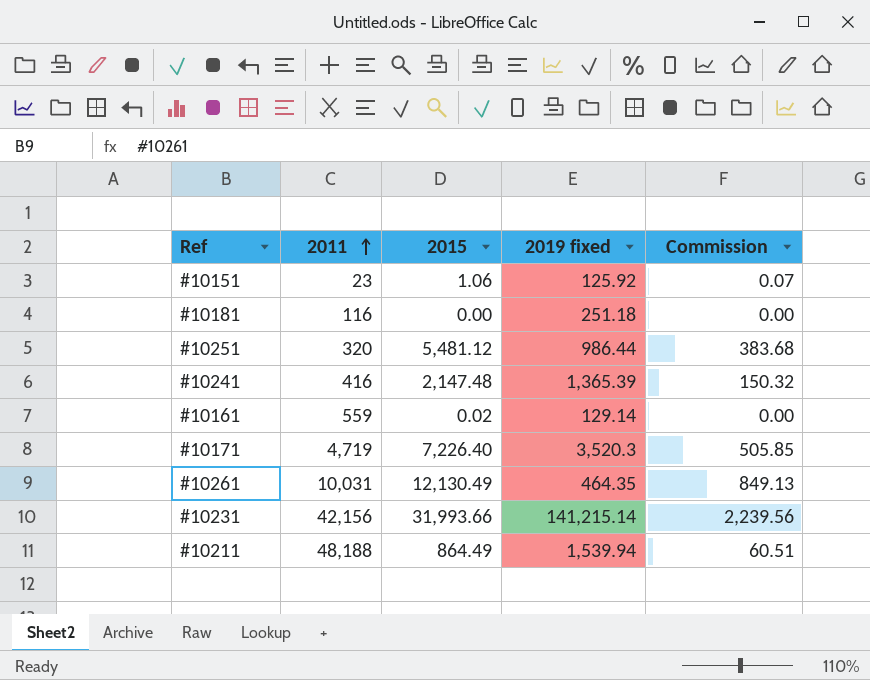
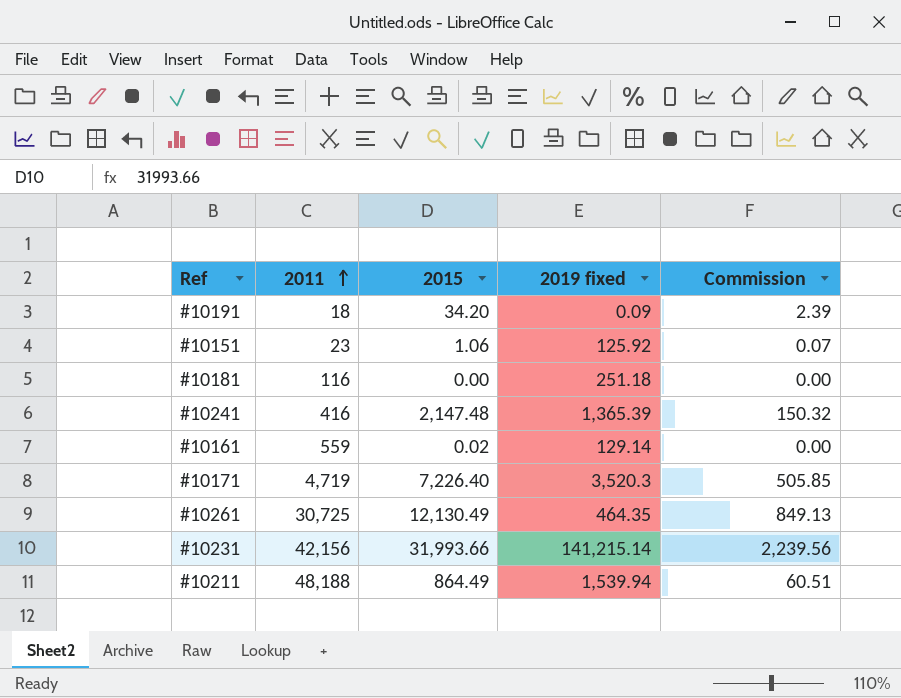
row #10251: 320 | 5,481.12 | 986.44 | 383.68 -> none
row #10191: none -> 18 | 34.20 | 0.09 | 2.39
#10261 | 2011: 10,031 -> 30,725

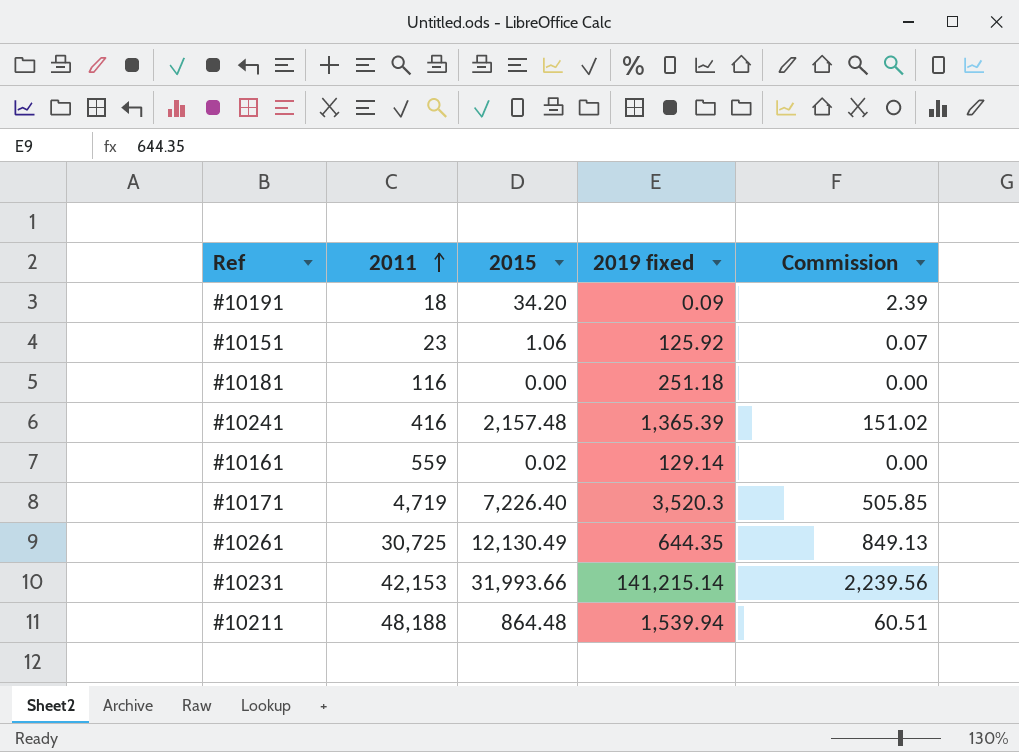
#10241 | 2015: 2,147.48 -> 2,157.48
#10241 | Commission: 150.32 -> 151.02
#10261 | 2019 fixed: 464.35 -> 644.35
#10231 | 2011: 42,156 -> 42,153
#10211 | 2015: 864.49 -> 864.48

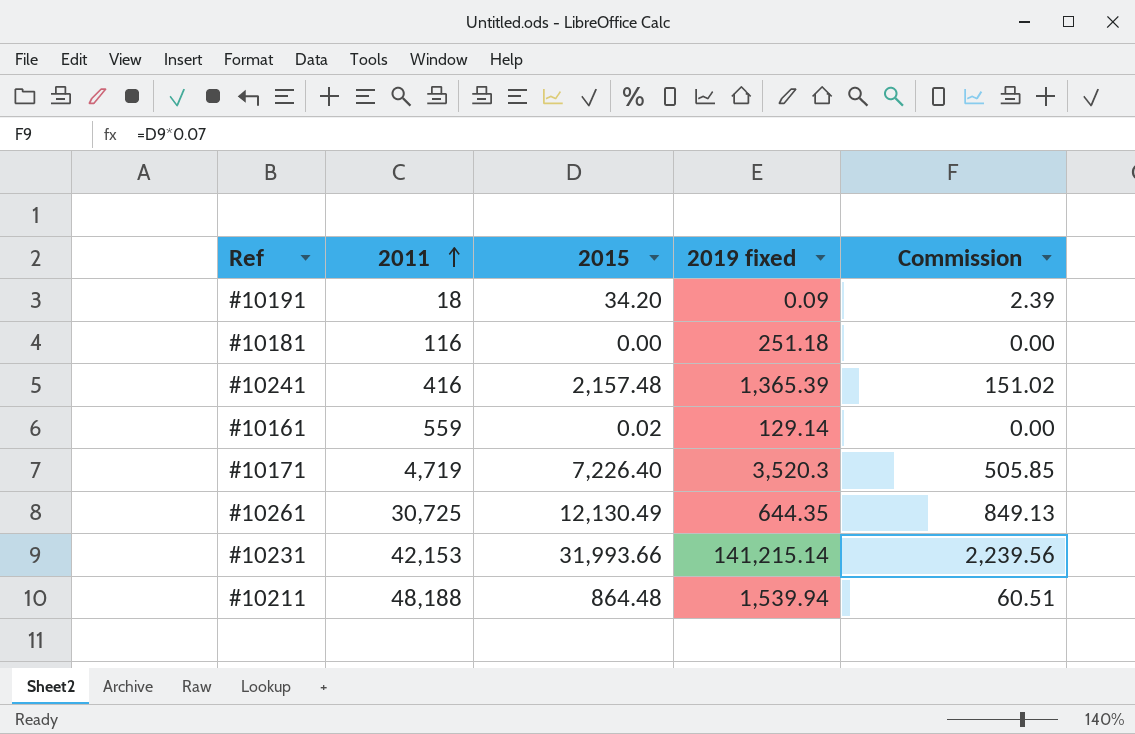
row #10151: 23 | 1.06 | 125.92 | 0.07 -> none

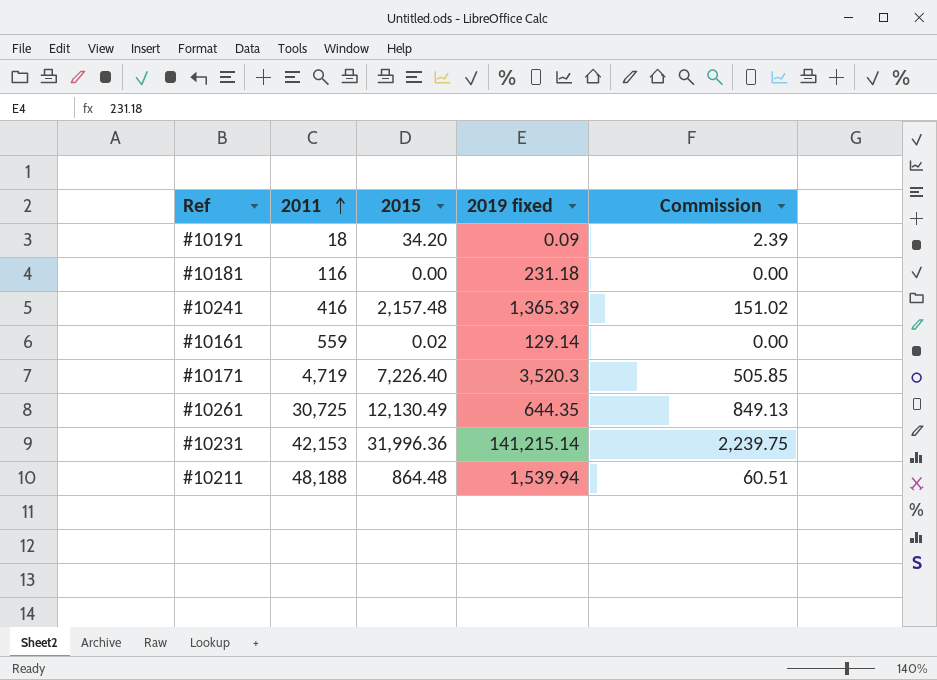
#10181 | 2019 fixed: 251.18 -> 231.18
#10231 | 2015: 31,993.66 -> 31,996.36
#10231 | Commission: 2,239.56 -> 2,239.75

